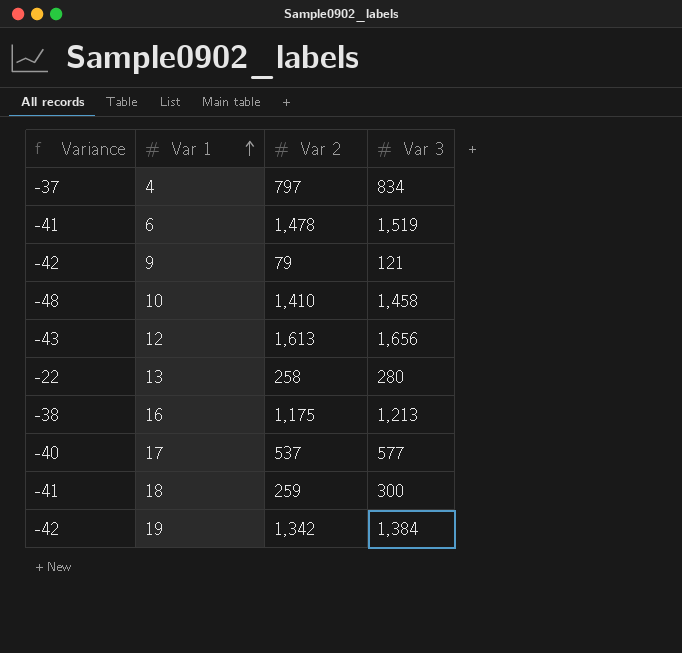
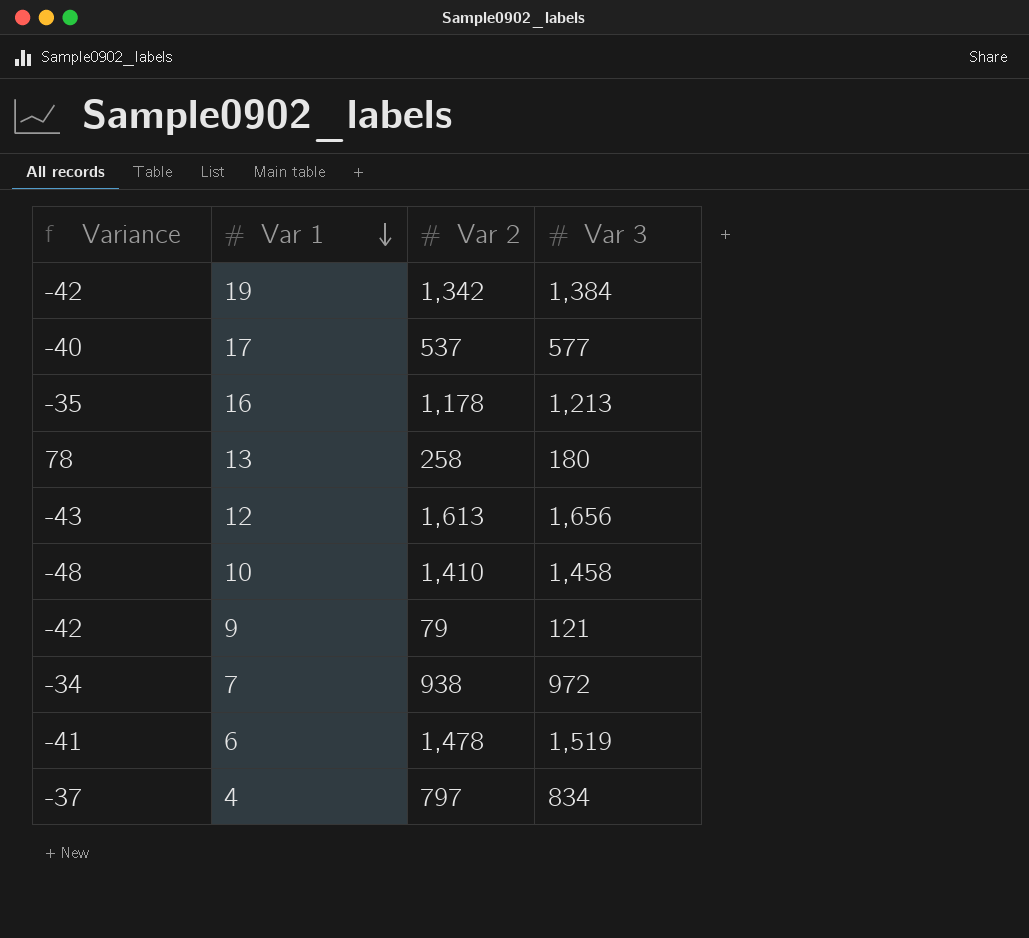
row order: Var 1 ascending -> Var 1 descending
row 18: -41 | 259 | 300 -> none
16 | Variance: -38 -> -35
16 | Var 2: 1,175 -> 1,178
13 | Variance: -22 -> 78
13 | Var 3: 280 -> 180
row 7: none -> -34 | 938 | 972

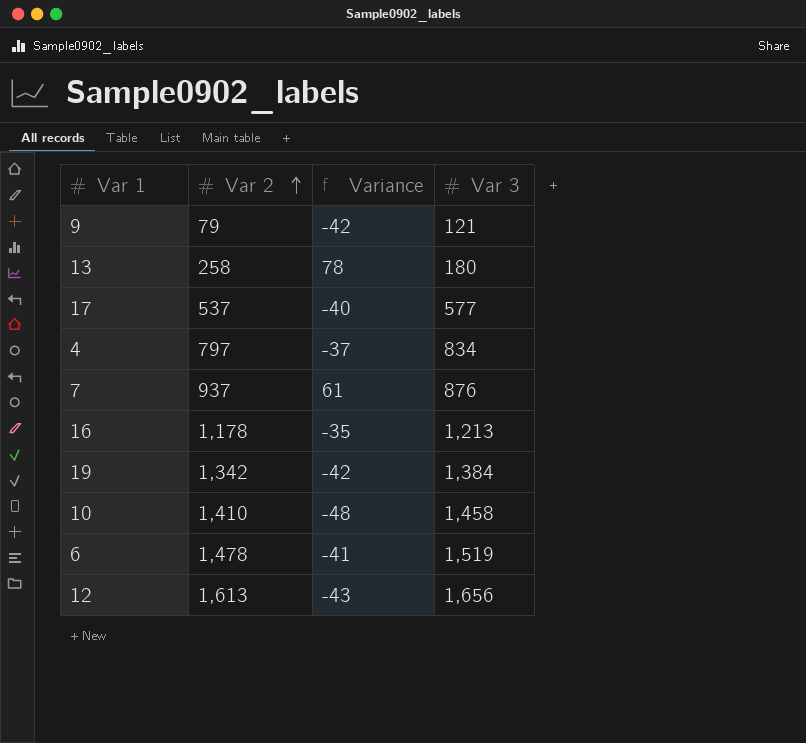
row order: Var 1 descending -> Var 2 ascending
column Variance | position: 1 -> 3
7 | Var 2: 938 -> 937
7 | Variance: -34 -> 61
7 | Var 3: 972 -> 876

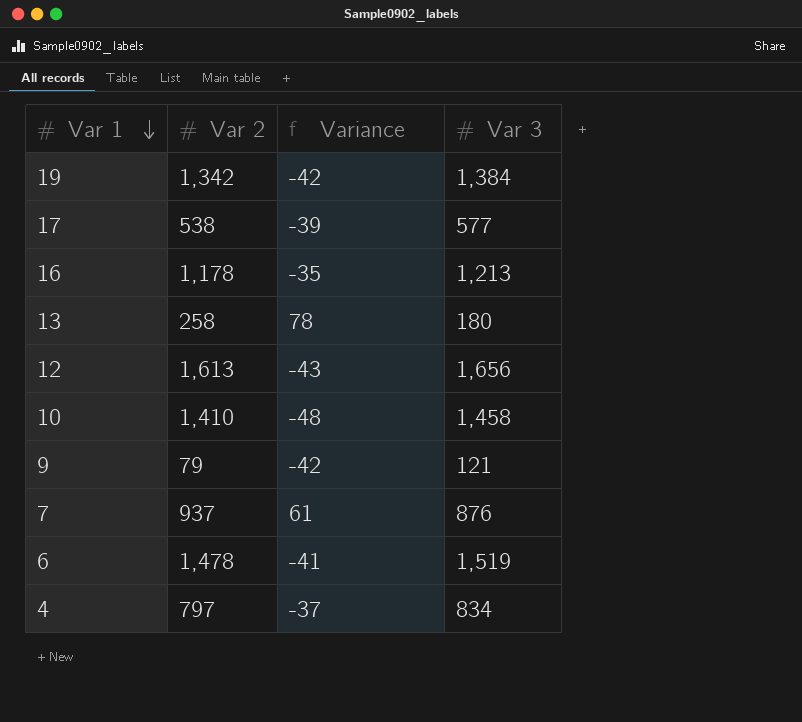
row order: Var 2 ascending -> Var 1 descending
17 | Var 2: 537 -> 538
17 | Variance: -40 -> -39

